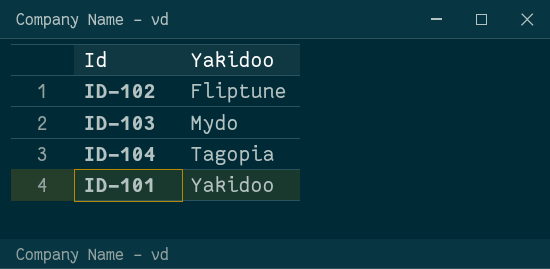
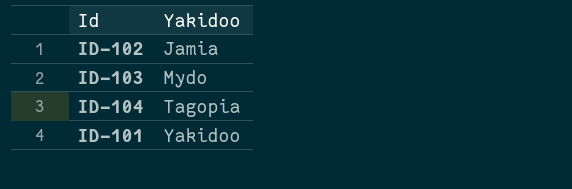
ID-102 | Yakidoo: Fliptune -> Jamia

